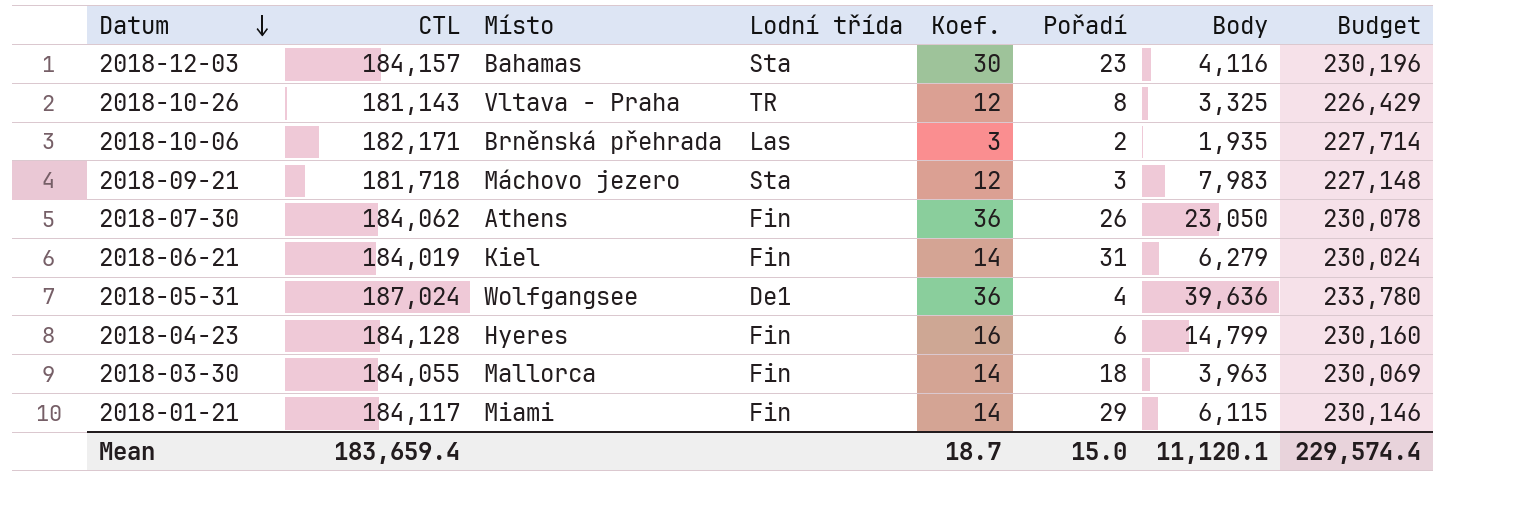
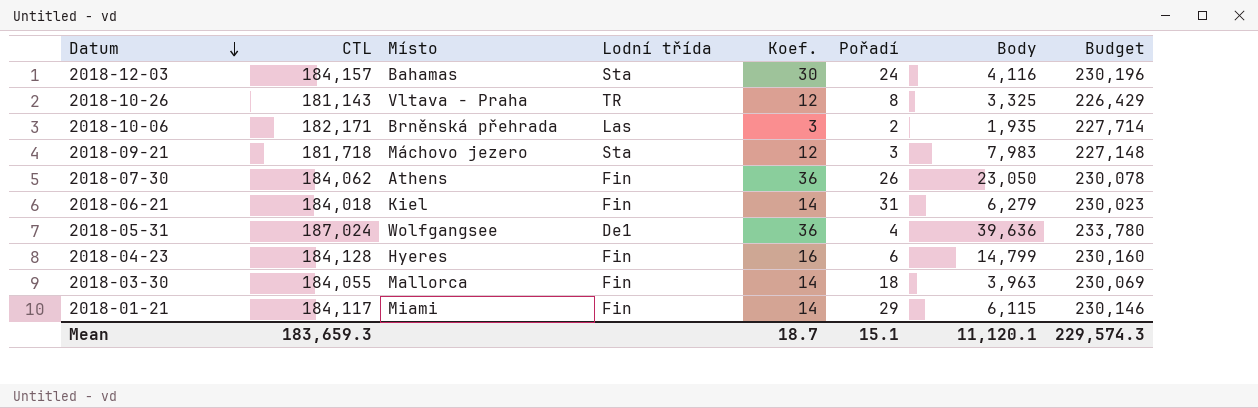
2018-12-03 | Pořadí: 23 -> 24
2018-06-21 | CTL: 184,019 -> 184,018
2018-06-21 | Budget: 230,024 -> 230,023
Mean | CTL: 183,659.4 -> 183,659.3
Mean | Pořadí: 15.0 -> 15.1
Mean | Budget: 229,574.4 -> 229,574.3

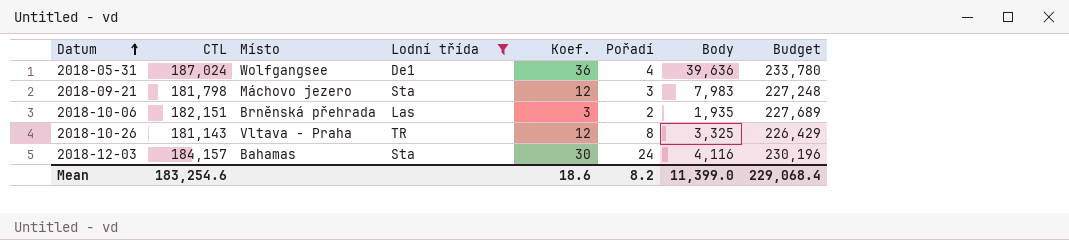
filter: none -> Lodní třída != Fin
row order: Datum descending -> Datum ascending
2018-09-21 | CTL: 181,718 -> 181,798
2018-09-21 | Budget: 227,148 -> 227,248
2018-10-06 | CTL: 182,171 -> 182,151
2018-10-06 | Budget: 227,714 -> 227,689
Mean | CTL: 183,659.3 -> 183,254.6
Mean | Koef.: 18.7 -> 18.6
Mean | Pořadí: 15.1 -> 8.2
Mean | Body: 11,120.1 -> 11,399.0
Mean | Budget: 229,574.3 -> 229,068.4

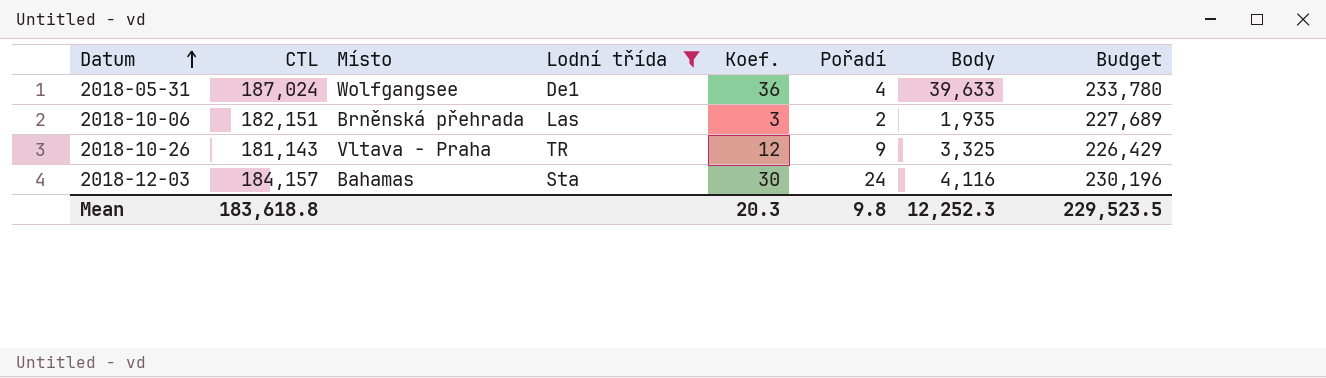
row 2018-09-21: 181,798 | Máchovo jezero | Sta | 12 | 3 | 7,983 | 227,248 -> none
2018-05-31 | Body: 39,636 -> 39,633
2018-10-26 | Pořadí: 8 -> 9
Mean | CTL: 183,254.6 -> 183,618.8
Mean | Koef.: 18.6 -> 20.3
Mean | Pořadí: 8.2 -> 9.8
Mean | Body: 11,399.0 -> 12,252.3
Mean | Budget: 229,068.4 -> 229,523.5

